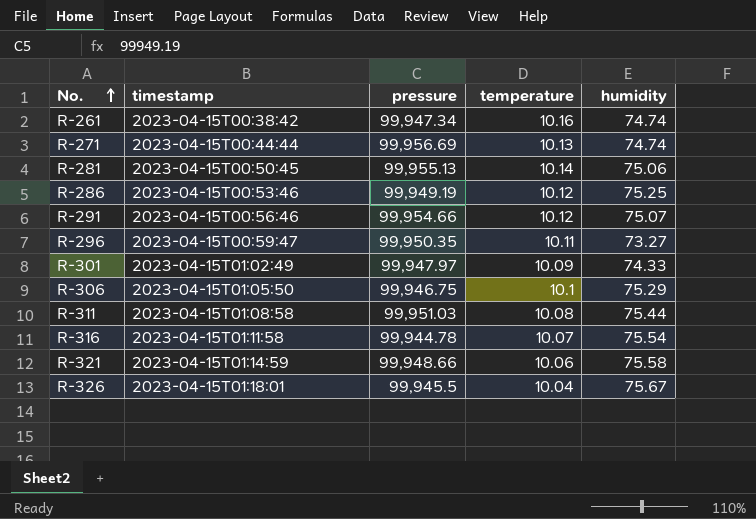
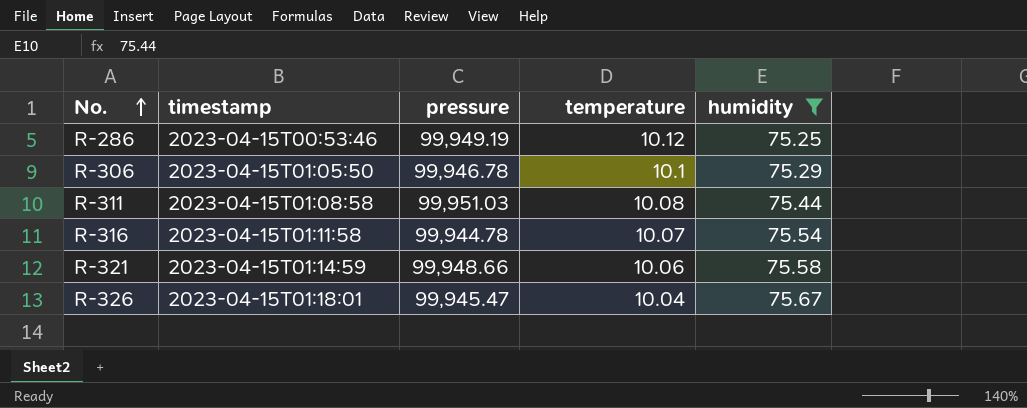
filter: none -> humidity >= 75.25
R-306 | pressure: 99,946.75 -> 99,946.78
R-326 | pressure: 99,945.5 -> 99,945.47

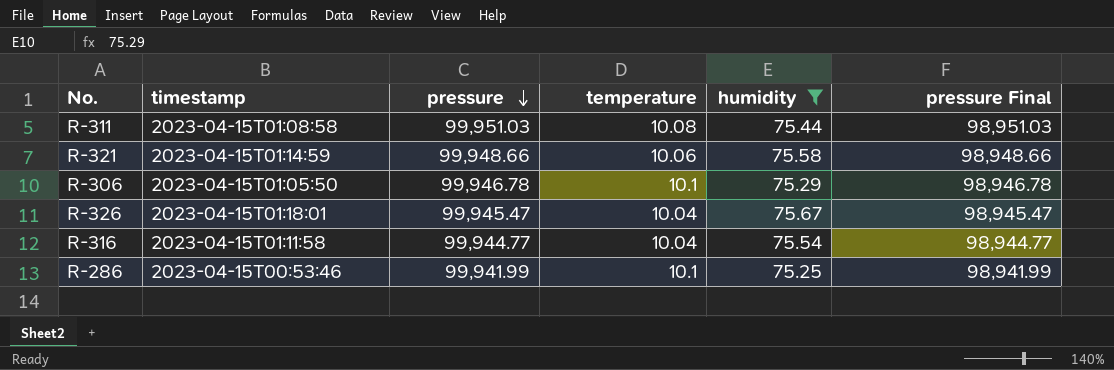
row order: No. ascending -> pressure descending
column pressure Final | formula: none -> [pressure] - 1000
R-316 | pressure: 99,944.78 -> 99,944.77
R-316 | temperature: 10.07 -> 10.04
R-286 | pressure: 99,949.19 -> 99,941.99
R-286 | temperature: 10.12 -> 10.1

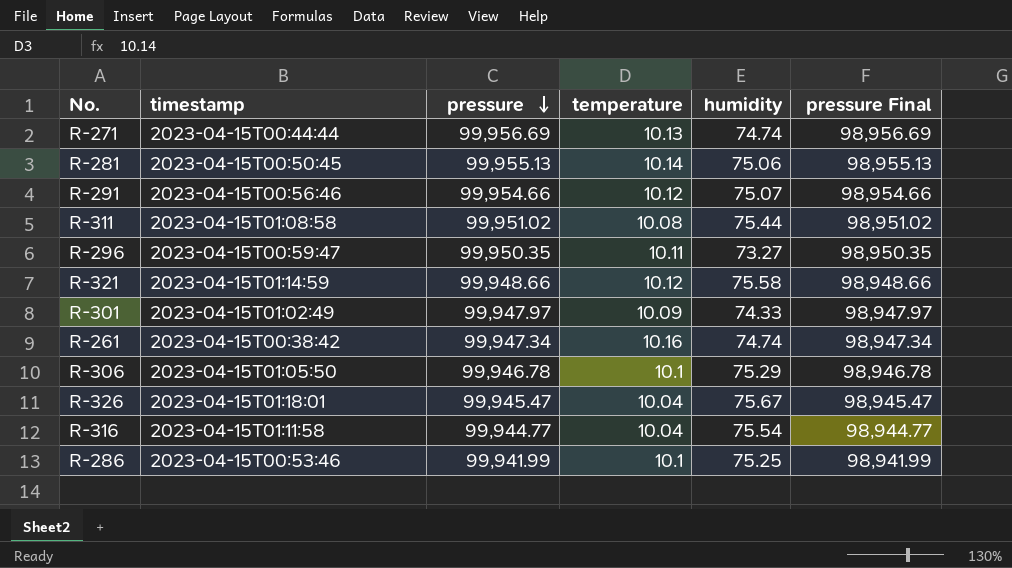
filter: humidity >= 75.25 -> none
R-311 | pressure: 99,951.03 -> 99,951.02
R-311 | pressure Final: 98,951.03 -> 98,951.02
R-321 | temperature: 10.06 -> 10.12

